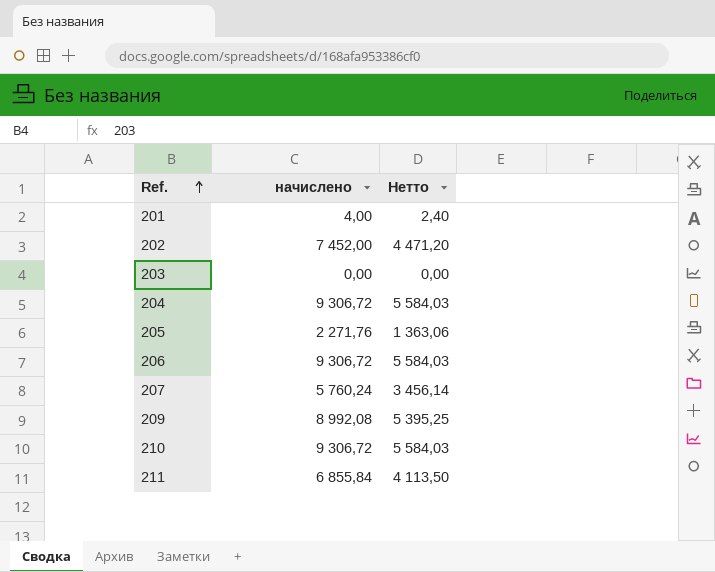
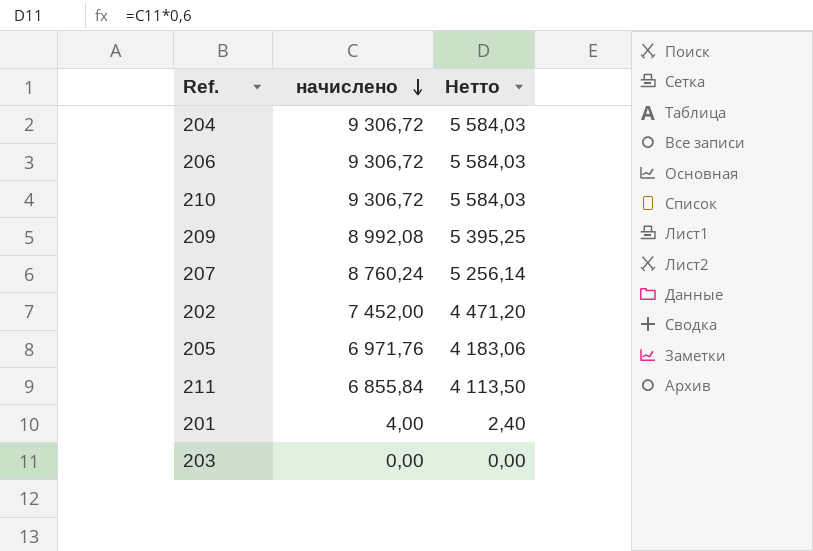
row order: Ref. ascending -> начислено descending
207 | начислено: 5 760,24 -> 8 760,24
207 | Нетто: 3 456,14 -> 5 256,14
205 | начислено: 2 271,76 -> 6 971,76
205 | Нетто: 1 363,06 -> 4 183,06

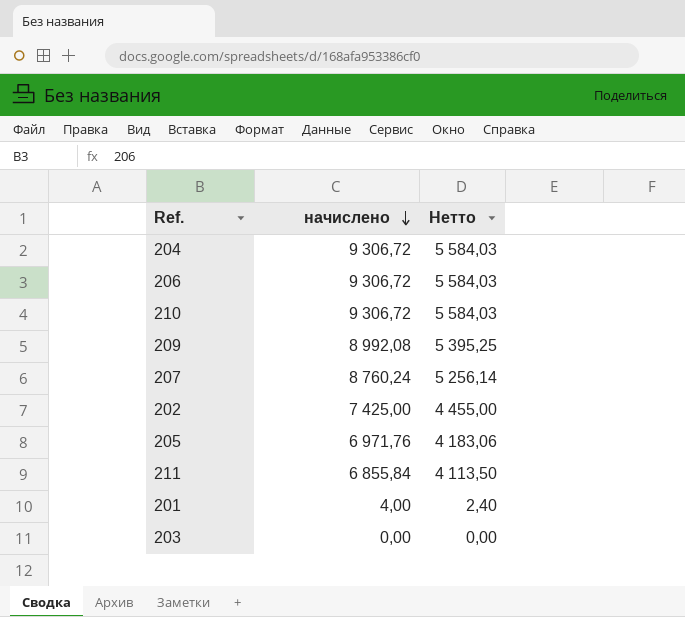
202 | начислено: 7 452,00 -> 7 425,00
202 | Нетто: 4 471,20 -> 4 455,00

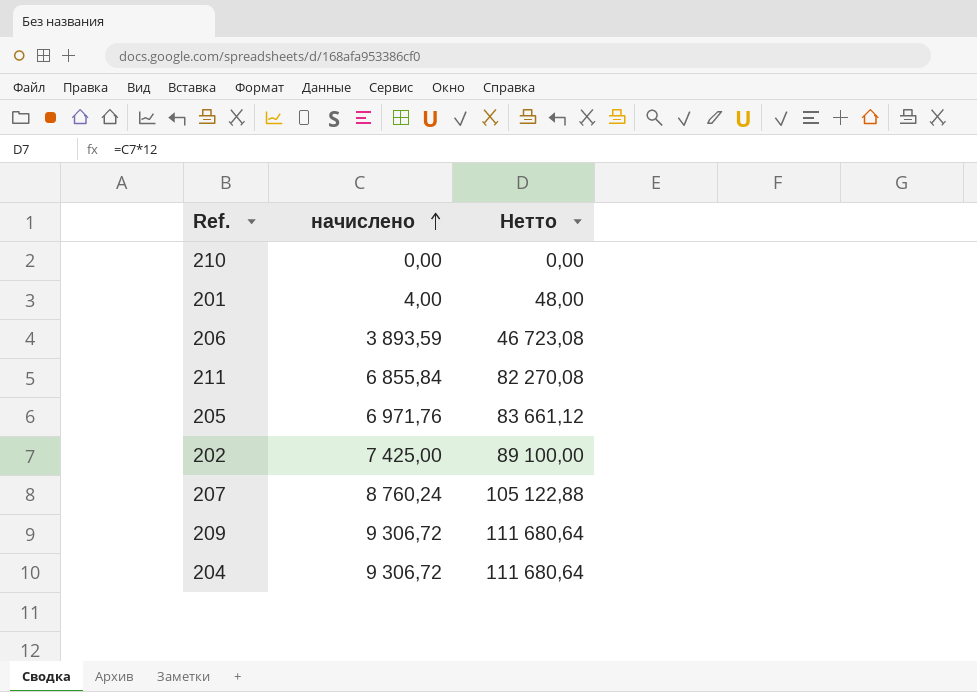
row order: начислено descending -> начислено ascending
column Нетто | formula: [начислено] * 0,6 -> [начислено] * 12
row 203: 0,00 | 0,00 -> none
210 | начислено: 9 306,72 -> 0,00
206 | начислено: 9 306,72 -> 3 893,59
209 | начислено: 8 992,08 -> 9 306,72

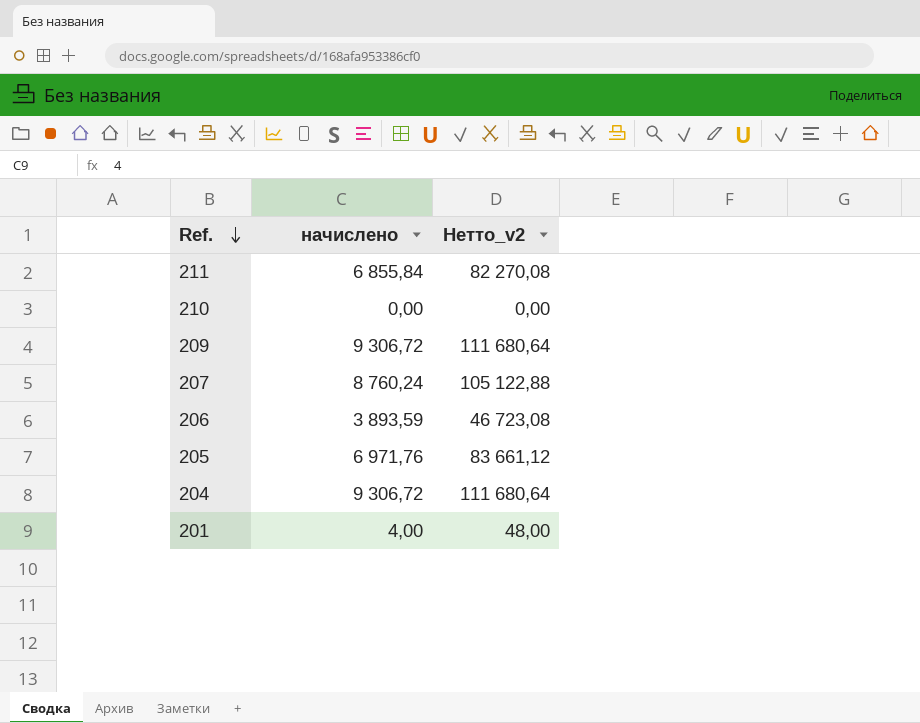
row order: начислено ascending -> Ref. descending
column name: Нетто -> Нетто_v2
row 202: 7 425,00 | 89 100,00 -> none

